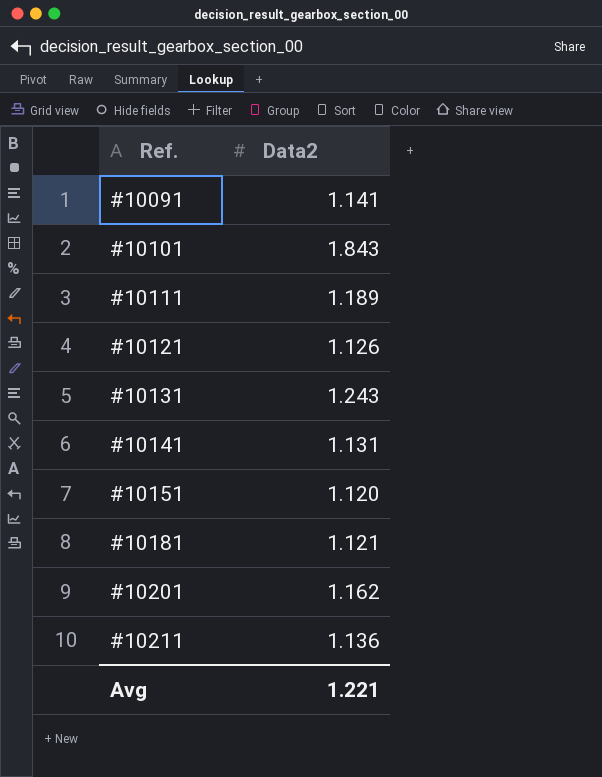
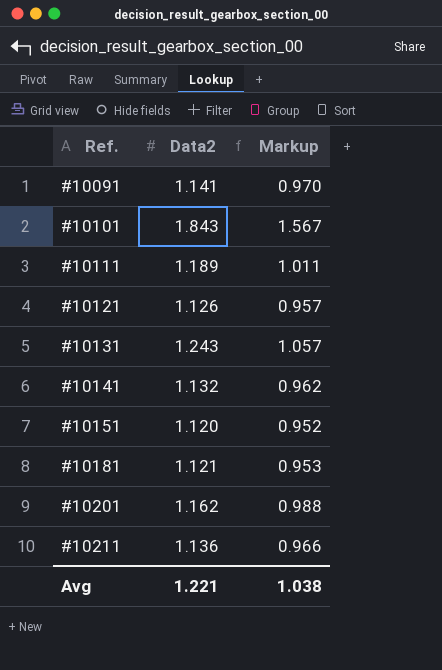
column Markup | formula: none -> [Data2] * 0.85
#10141 | Data2: 1.131 -> 1.132

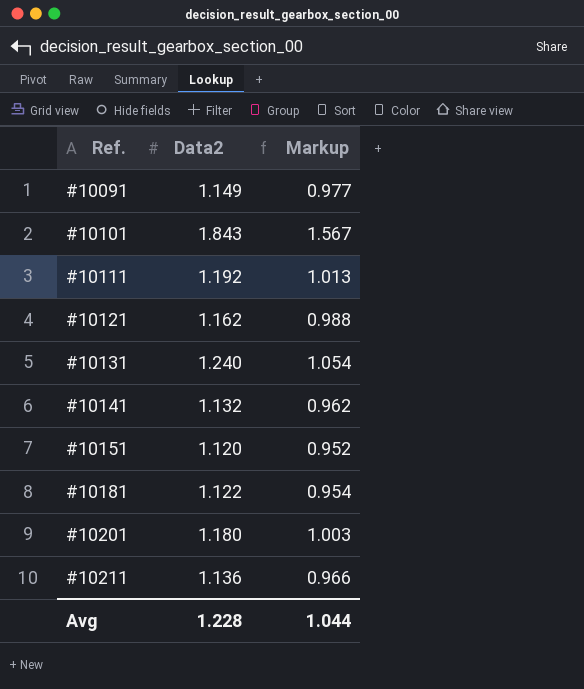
#10091 | Data2: 1.141 -> 1.149
#10091 | Markup: 0.970 -> 0.977
#10111 | Data2: 1.189 -> 1.192
#10111 | Markup: 1.011 -> 1.013
#10121 | Data2: 1.126 -> 1.162
#10121 | Markup: 0.957 -> 0.988
#10131 | Data2: 1.243 -> 1.240
#10131 | Markup: 1.057 -> 1.054
#10181 | Data2: 1.121 -> 1.122
#10181 | Markup: 0.953 -> 0.954
#10201 | Data2: 1.162 -> 1.180
#10201 | Markup: 0.988 -> 1.003
Avg | Data2: 1.221 -> 1.228
Avg | Markup: 1.038 -> 1.044

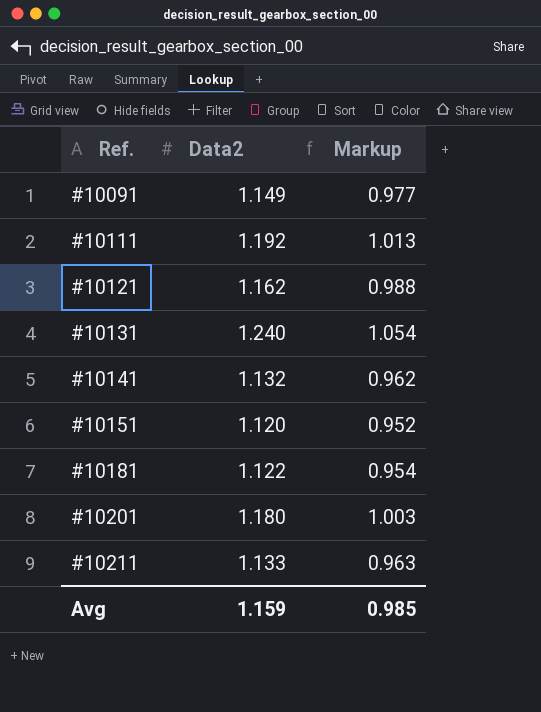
row #10101: 1.843 | 1.567 -> none
#10211 | Data2: 1.136 -> 1.133
#10211 | Markup: 0.966 -> 0.963
Avg | Data2: 1.228 -> 1.159
Avg | Markup: 1.044 -> 0.985

